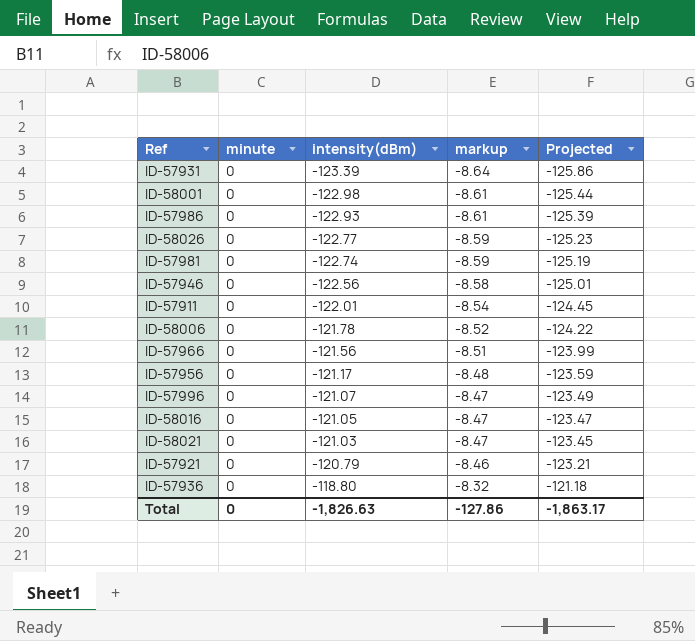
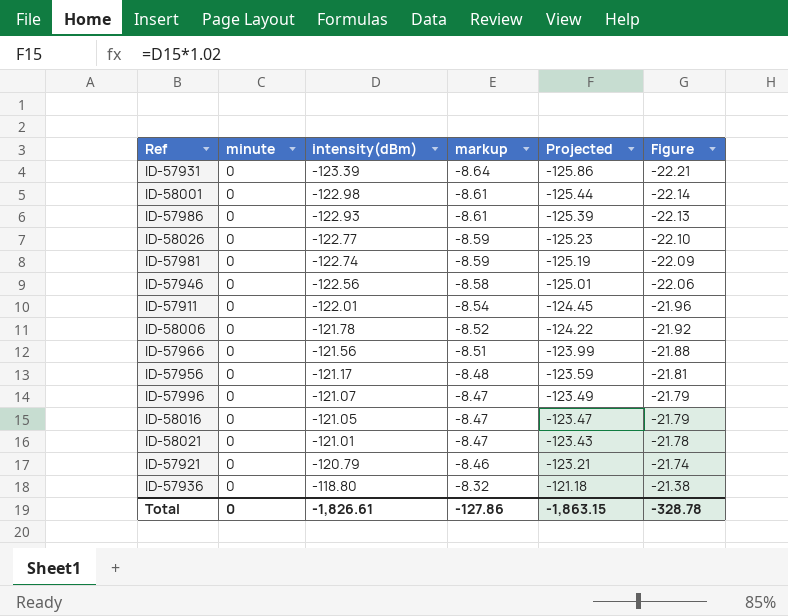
column Figure | formula: none -> [intensity(dBm)] * 0.18
ID-58021 | intensity(dBm): -121.03 -> -121.01
ID-58021 | Projected: -123.45 -> -123.43
Total | intensity(dBm): -1,826.63 -> -1,826.61
Total | Projected: -1,863.17 -> -1,863.15

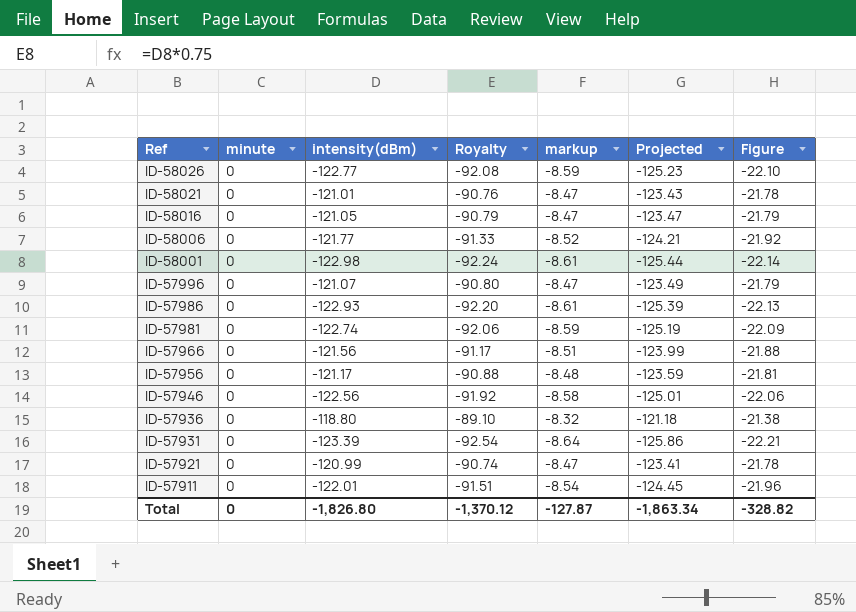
row order: intensity(dBm) ascending -> Ref descending
column Royalty | formula: none -> [intensity(dBm)] * 0.75
ID-58006 | intensity(dBm): -121.78 -> -121.77
ID-58006 | Projected: -124.22 -> -124.21
ID-57921 | intensity(dBm): -120.79 -> -120.99
ID-57921 | markup: -8.46 -> -8.47
ID-57921 | Projected: -123.21 -> -123.41
ID-57921 | Figure: -21.74 -> -21.78
Total | intensity(dBm): -1,826.61 -> -1,826.80
Total | markup: -127.86 -> -127.87
Total | Projected: -1,863.15 -> -1,863.34
Total | Figure: -328.78 -> -328.82

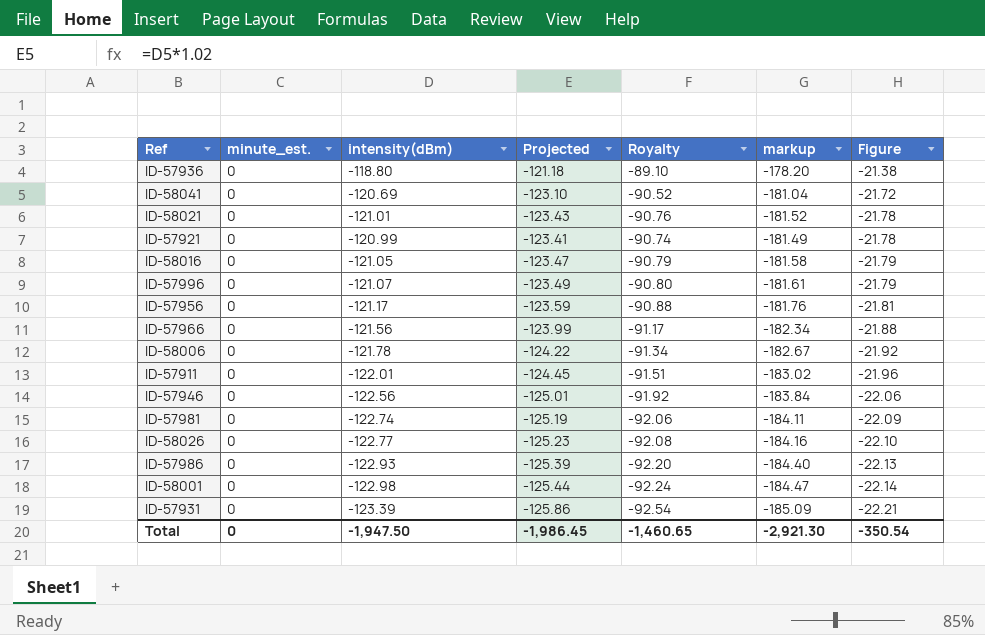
row order: Ref descending -> Figure descending
column name: minute -> minute_est.
column Projected | position: 6 -> 4
column markup | formula: [intensity(dBm)] * 0.07 -> [intensity(dBm)] * 1.5
row ID-58041: none -> 0 | -120.69 | -123.10 | -90.52 | -181.04 | -21.72
ID-58006 | intensity(dBm): -121.77 -> -121.78
ID-58006 | Projected: -124.21 -> -124.22
ID-58006 | Royalty: -91.33 -> -91.34
Total | intensity(dBm): -1,826.80 -> -1,947.50
Total | Projected: -1,863.34 -> -1,986.45
Total | Royalty: -1,370.12 -> -1,460.65
Total | markup: -127.87 -> -2,921.30
Total | Figure: -328.82 -> -350.54

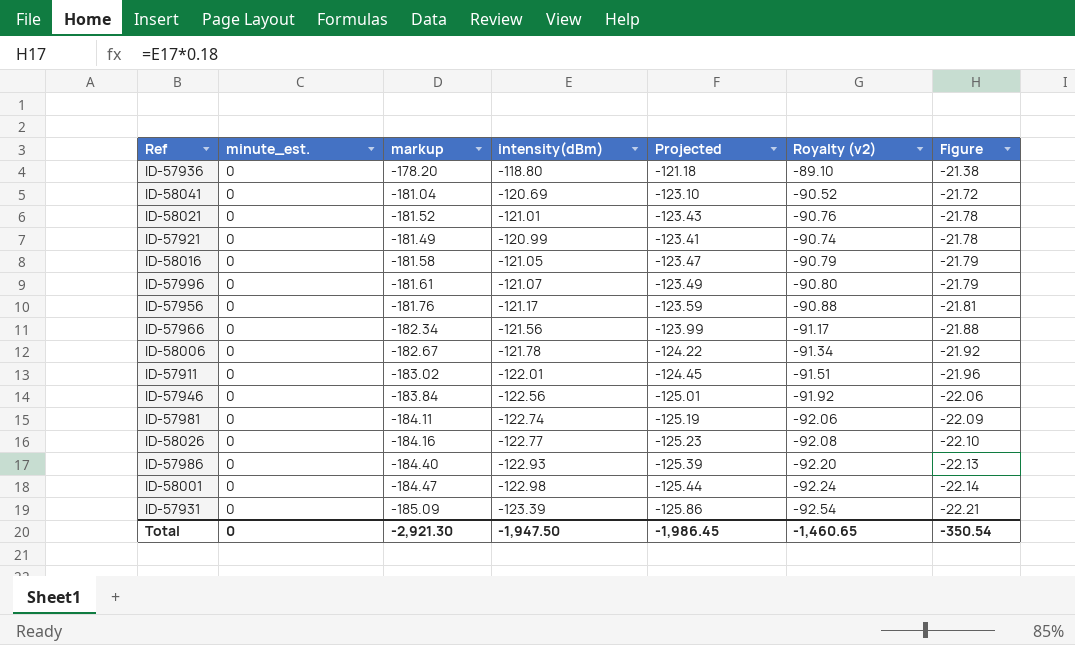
column markup | position: 6 -> 3
column name: Royalty -> Royalty (v2)

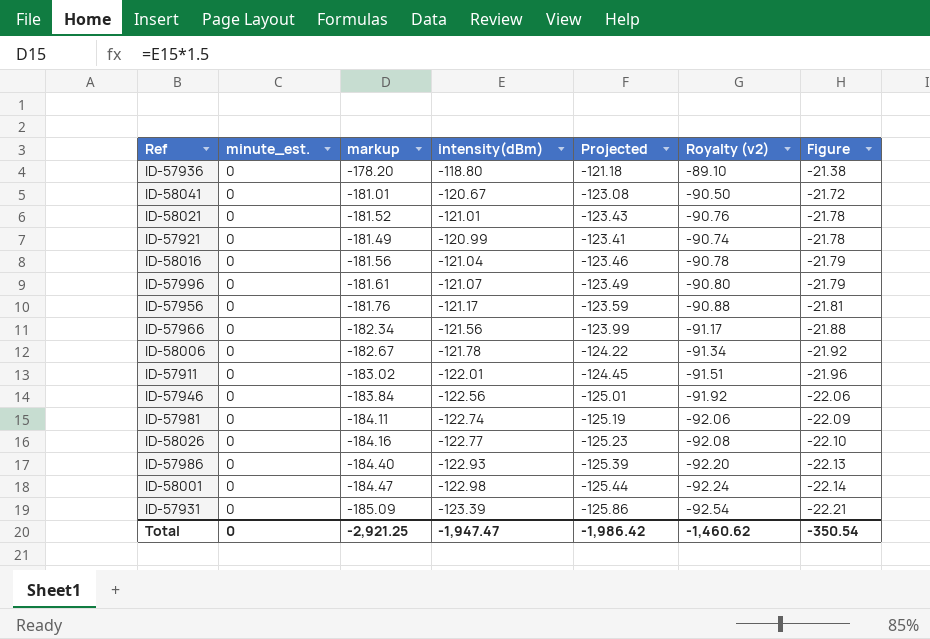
ID-58041 | markup: -181.04 -> -181.01
ID-58041 | intensity(dBm): -120.69 -> -120.67
ID-58041 | Projected: -123.10 -> -123.08
ID-58041 | Royalty (v2): -90.52 -> -90.50
ID-58016 | markup: -181.58 -> -181.56
ID-58016 | intensity(dBm): -121.05 -> -121.04
ID-58016 | Projected: -123.47 -> -123.46
ID-58016 | Royalty (v2): -90.79 -> -90.78
Total | markup: -2,921.30 -> -2,921.25
Total | intensity(dBm): -1,947.50 -> -1,947.47
Total | Projected: -1,986.45 -> -1,986.42
Total | Royalty (v2): -1,460.65 -> -1,460.62

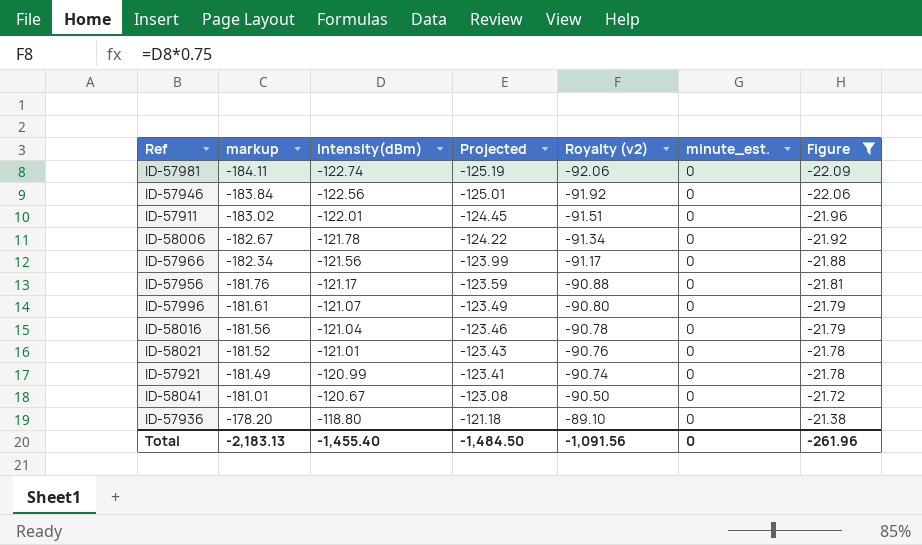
filter: none -> Figure >= -22.09
row order: Figure descending -> markup ascending
column minute_est. | position: 2 -> 6
Total | markup: -2,921.25 -> -2,183.13
Total | intensity(dBm): -1,947.47 -> -1,455.40
Total | Projected: -1,986.42 -> -1,484.50
Total | Royalty (v2): -1,460.62 -> -1,091.56
Total | Figure: -350.54 -> -261.96

